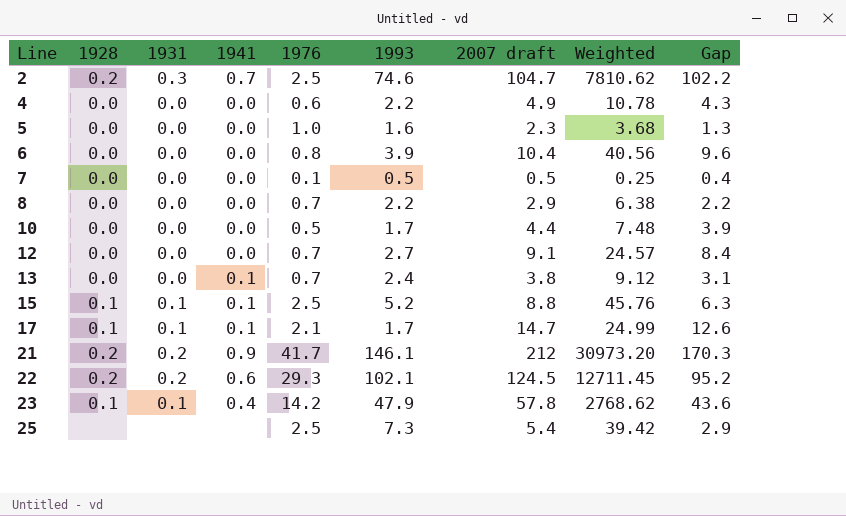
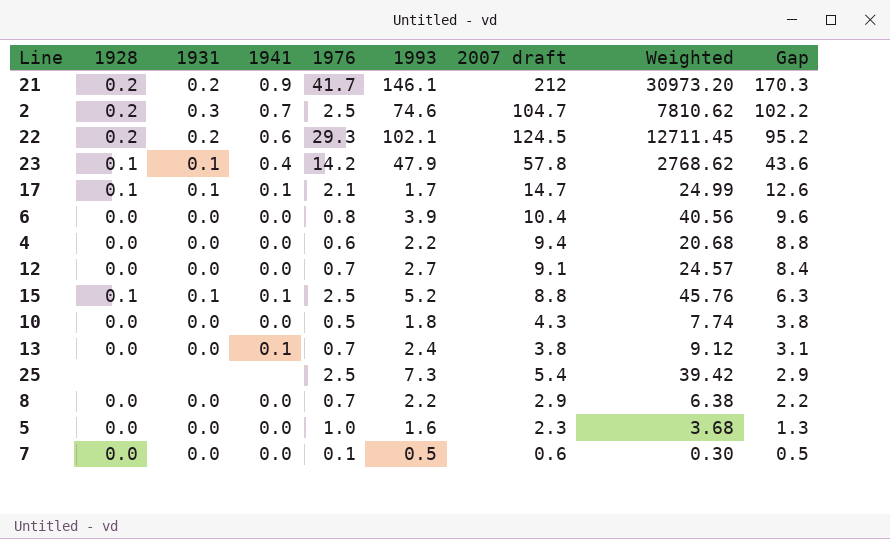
row order: Line ascending -> Gap descending
4 | 2007 draft: 4.9 -> 9.4
4 | Weighted: 10.78 -> 20.68
4 | Gap: 4.3 -> 8.8
10 | 1993: 1.7 -> 1.8
10 | 2007 draft: 4.4 -> 4.3
10 | Weighted: 7.48 -> 7.74
10 | Gap: 3.9 -> 3.8
7 | 2007 draft: 0.5 -> 0.6
7 | Weighted: 0.25 -> 0.30
7 | Gap: 0.4 -> 0.5

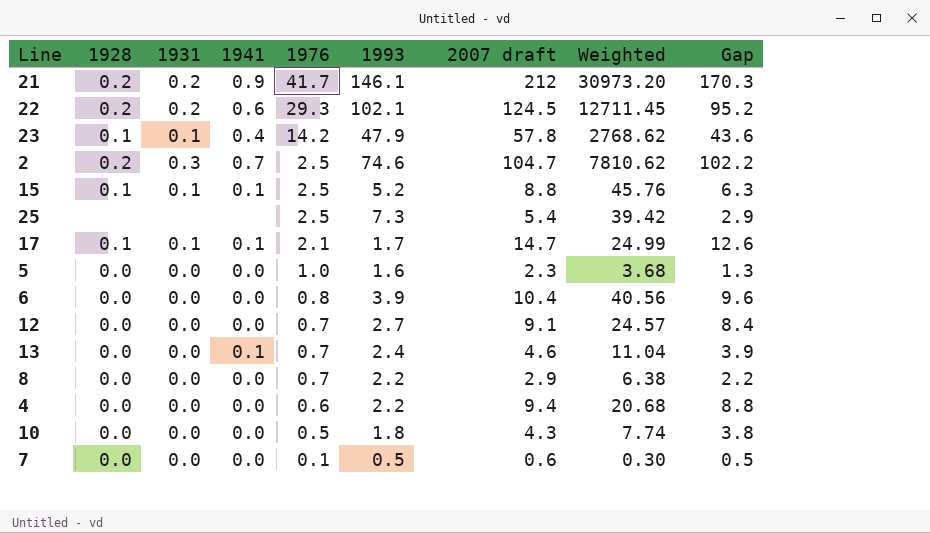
row order: Gap descending -> 1976 descending
13 | 2007 draft: 3.8 -> 4.6
13 | Weighted: 9.12 -> 11.04
13 | Gap: 3.1 -> 3.9

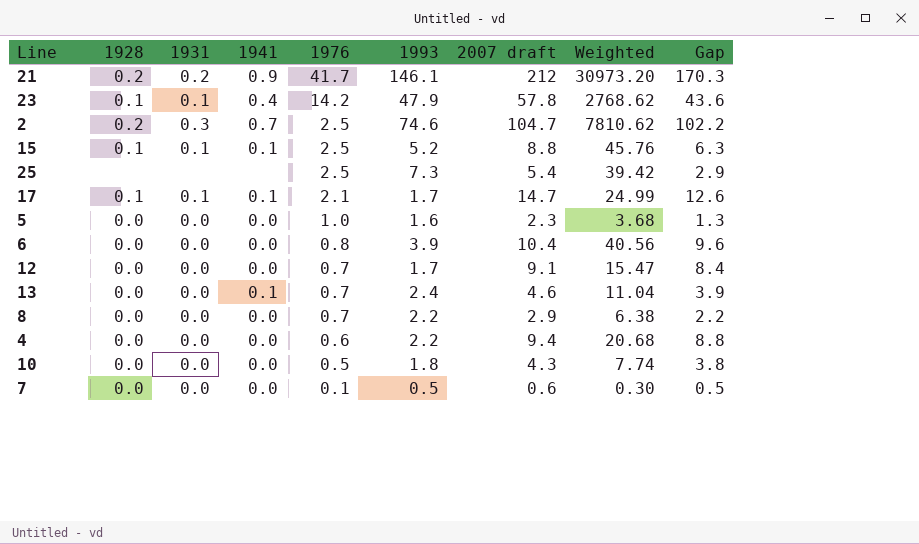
row 22: 0.2 | 0.2 | 0.6 | 29.3 | 102.1 | 124.5 | 12711.45 | 95.2 -> none
12 | 1993: 2.7 -> 1.7
12 | Weighted: 24.57 -> 15.47

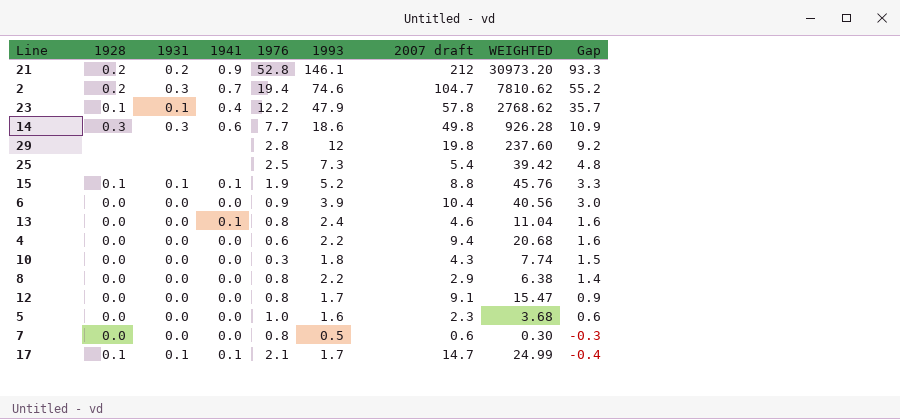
row order: 1976 descending -> Gap descending
column name: Weighted -> WEIGHTED
column Gap | formula: [2007 draft] - [1976] -> [1993] - [1976]
21 | 1976: 41.7 -> 52.8
2 | 1976: 2.5 -> 19.4
23 | 1976: 14.2 -> 12.2
row 14: none -> 0.3 | 0.3 | 0.6 | 7.7 | 18.6 | 49.8 | 926.28 | 10.9
row 29: none -> none | none | none | 2.8 | 12 | 19.8 | 237.60 | 9.2
15 | 1976: 2.5 -> 1.9
6 | 1976: 0.8 -> 0.9
13 | 1976: 0.7 -> 0.8
10 | 1976: 0.5 -> 0.3
8 | 1976: 0.7 -> 0.8
12 | 1976: 0.7 -> 0.8
7 | 1976: 0.1 -> 0.8

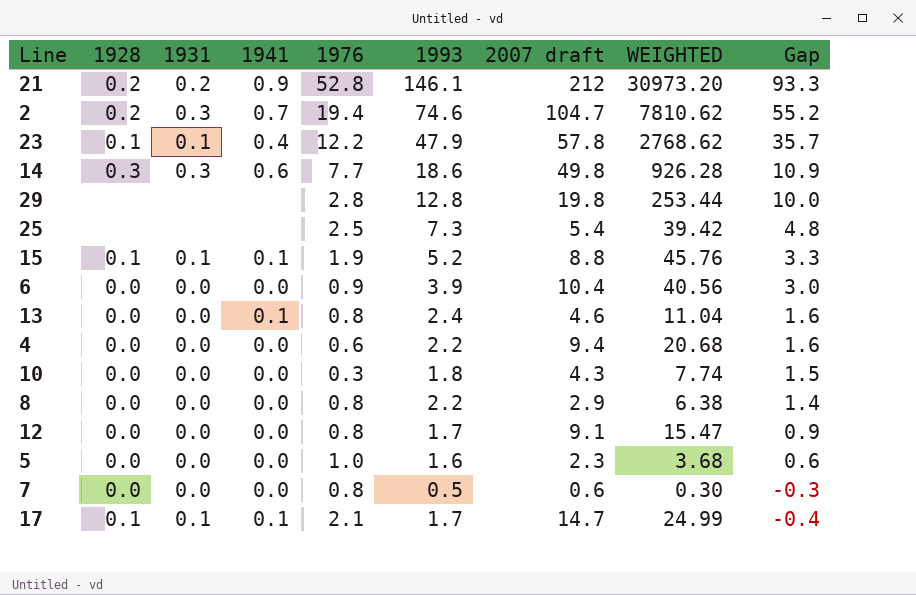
29 | 1993: 12 -> 12.8
29 | WEIGHTED: 237.60 -> 253.44
29 | Gap: 9.2 -> 10.0

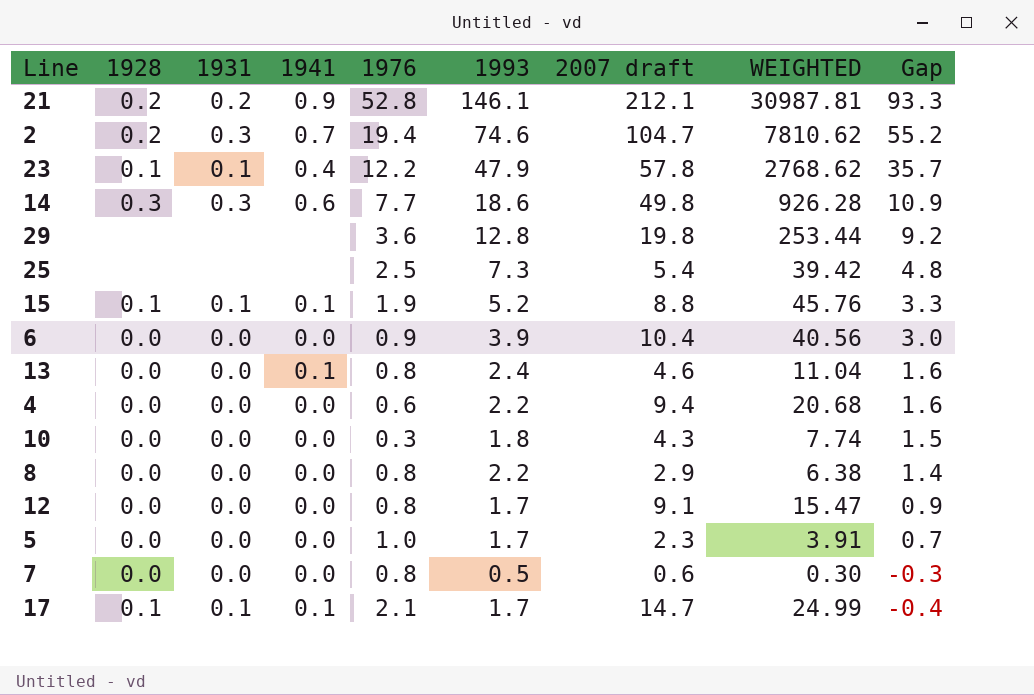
21 | 2007 draft: 212 -> 212.1
21 | WEIGHTED: 30973.20 -> 30987.81
29 | 1976: 2.8 -> 3.6
29 | Gap: 10.0 -> 9.2
5 | 1993: 1.6 -> 1.7
5 | WEIGHTED: 3.68 -> 3.91
5 | Gap: 0.6 -> 0.7

